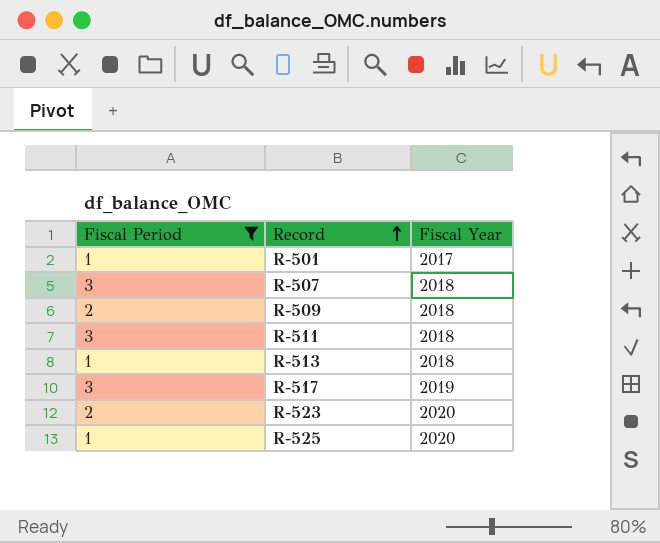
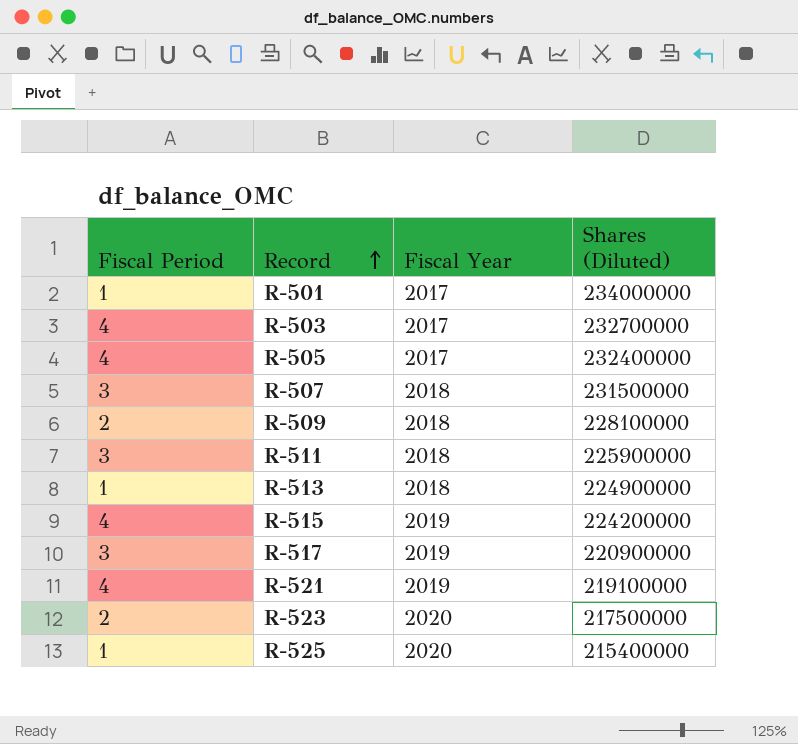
filter: Fiscal Period != 4 -> none
column Shares (Diluted) | position: none -> 4

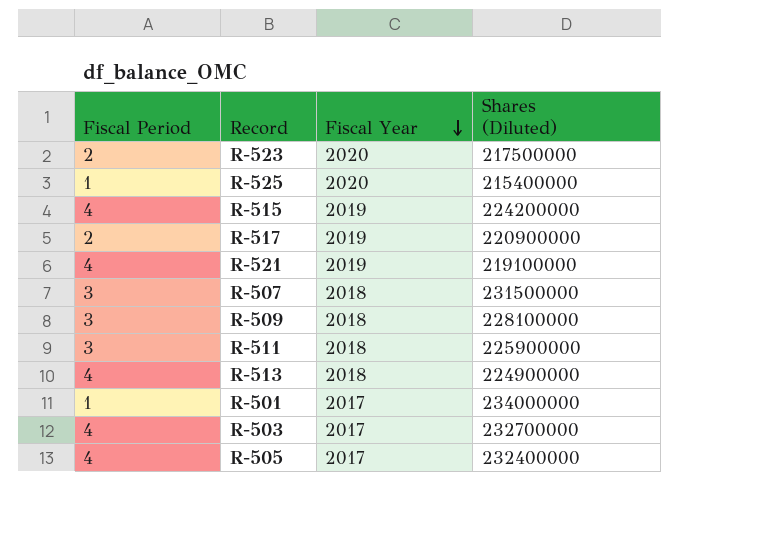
row order: Record ascending -> Fiscal Year descending
R-517 | Fiscal Period: 3 -> 2
R-509 | Fiscal Period: 2 -> 3
R-513 | Fiscal Period: 1 -> 4

